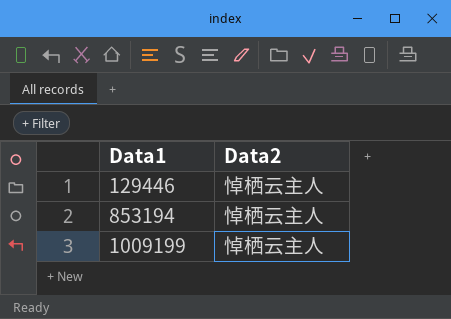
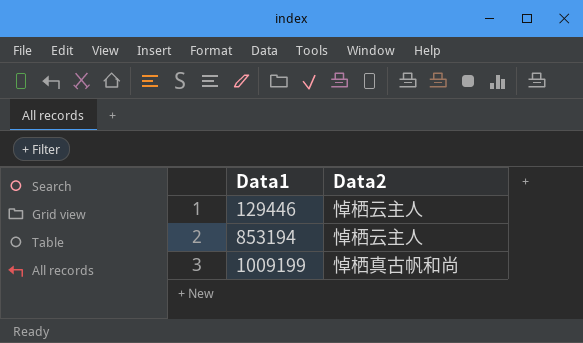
1009199 | Data2: 悼栖云主人 -> 悼栖真古帆和尚

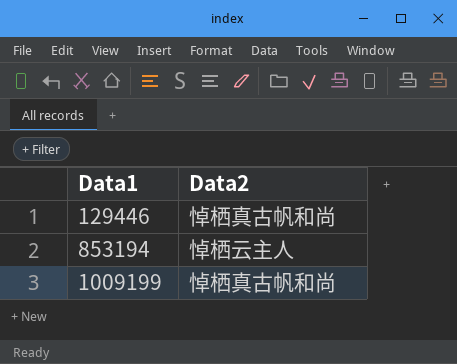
129446 | Data2: 悼栖云主人 -> 悼栖真古帆和尚

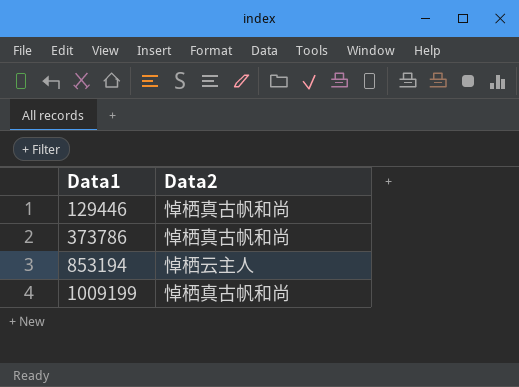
row 373786: none -> 悼栖真古帆和尚

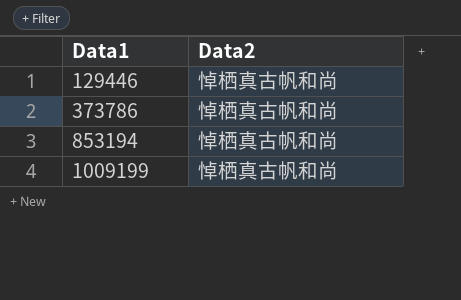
853194 | Data2: 悼栖云主人 -> 悼栖真古帆和尚

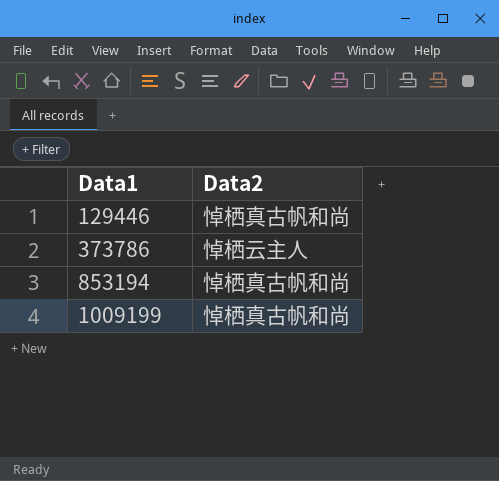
373786 | Data2: 悼栖真古帆和尚 -> 悼栖云主人

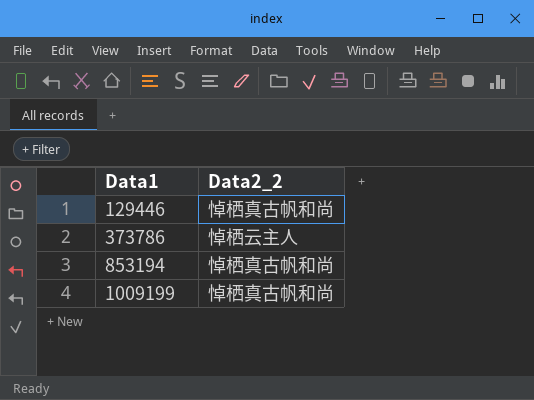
column name: Data2 -> Data2_2

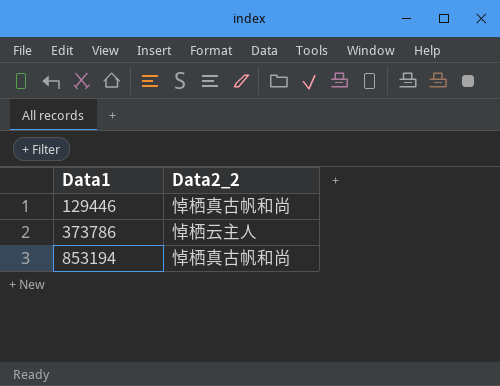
row 1009199: 悼栖真古帆和尚 -> none

